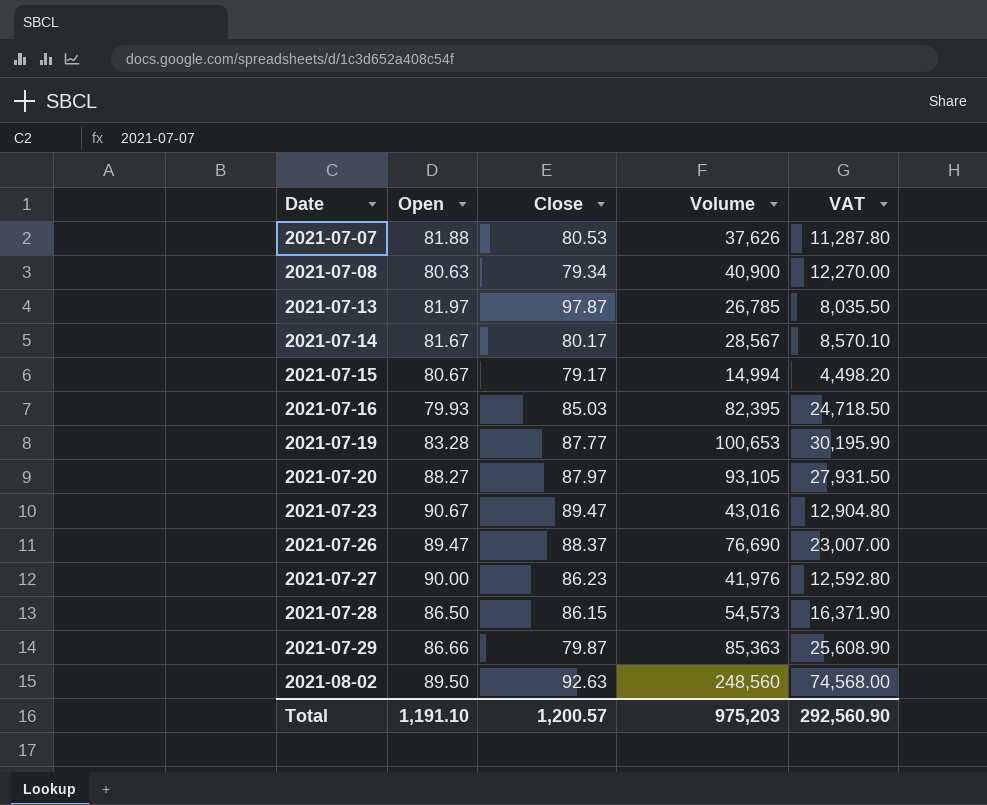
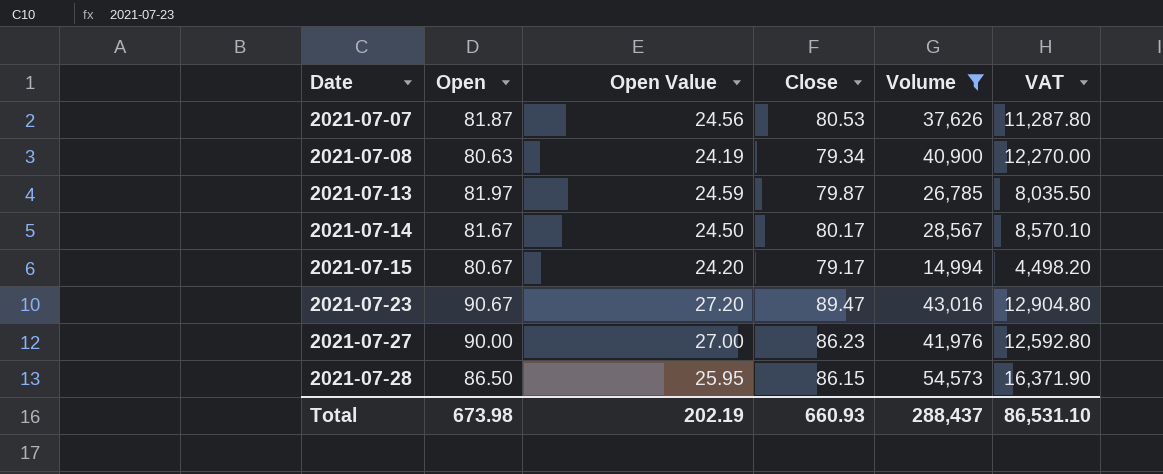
filter: none -> Volume <= 54,573
column Open Value | formula: none -> [Open] * 0.3
2021-07-07 | Open: 81.88 -> 81.87
2021-07-13 | Close: 97.87 -> 79.87
Total | Open: 1,191.10 -> 673.98
Total | Close: 1,200.57 -> 660.93
Total | Volume: 975,203 -> 288,437
Total | VAT: 292,560.90 -> 86,531.10

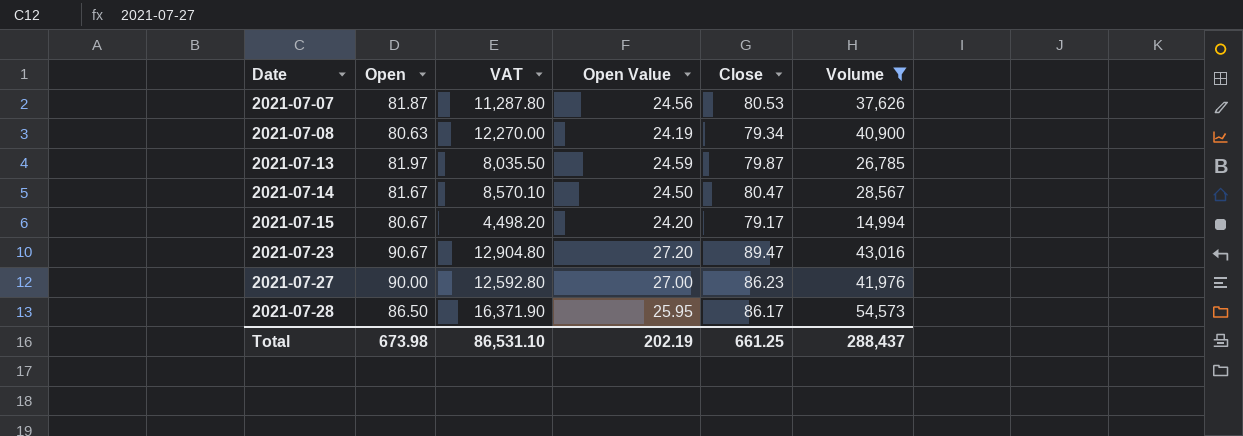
column VAT | position: 6 -> 3
2021-07-14 | Close: 80.17 -> 80.47
2021-07-28 | Close: 86.15 -> 86.17
Total | Close: 660.93 -> 661.25

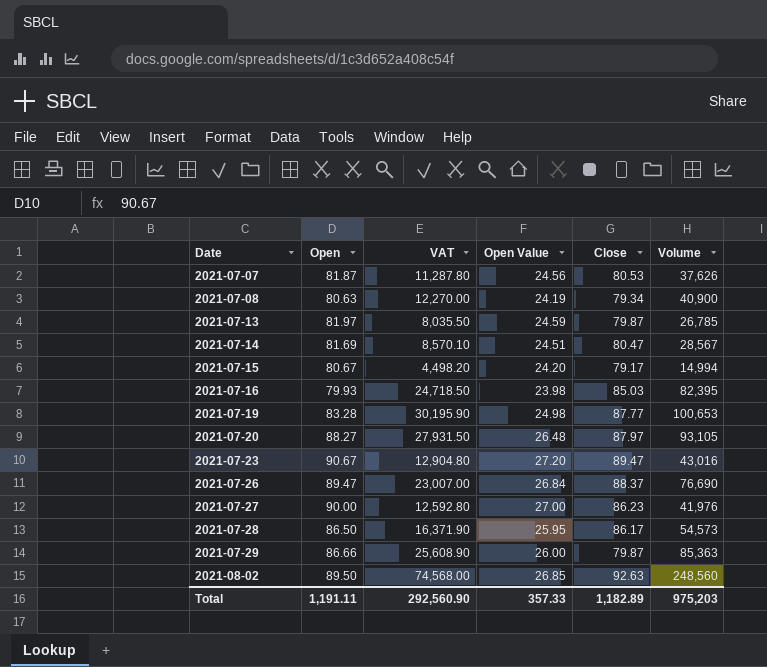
filter: Volume <= 54,573 -> none
2021-07-14 | Open: 81.67 -> 81.69
2021-07-14 | Open Value: 24.50 -> 24.51
Total | Open: 673.98 -> 1,191.11
Total | VAT: 86,531.10 -> 292,560.90
Total | Open Value: 202.19 -> 357.33
Total | Close: 661.25 -> 1,182.89
Total | Volume: 288,437 -> 975,203

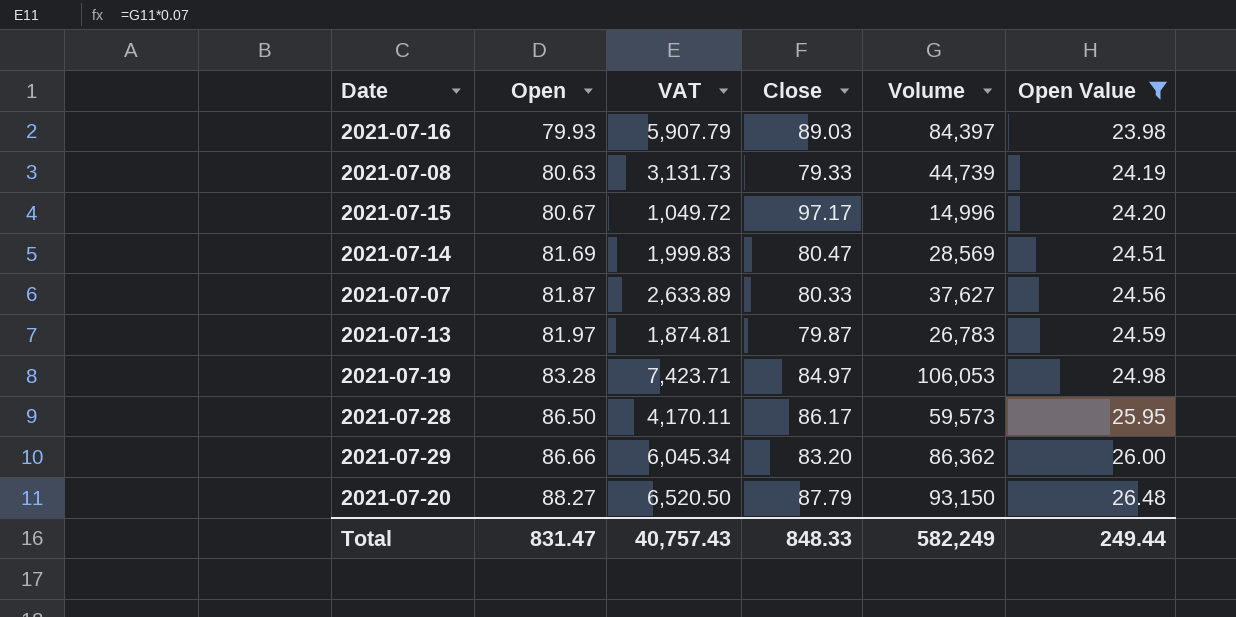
filter: none -> Open Value <= 26.48
row order: Date ascending -> Open ascending
column VAT | formula: [Volume] * 0.3 -> [Volume] * 0.07
column Open Value | position: 4 -> 6
2021-07-16 | Close: 85.03 -> 89.03
2021-07-16 | Volume: 82,395 -> 84,397
2021-07-08 | Close: 79.34 -> 79.33
2021-07-08 | Volume: 40,900 -> 44,739
2021-07-15 | Close: 79.17 -> 97.17
2021-07-15 | Volume: 14,994 -> 14,996
2021-07-14 | Volume: 28,567 -> 28,569
2021-07-07 | Close: 80.53 -> 80.33
2021-07-07 | Volume: 37,626 -> 37,627
2021-07-13 | Volume: 26,785 -> 26,783
2021-07-19 | Close: 87.77 -> 84.97
2021-07-19 | Volume: 100,653 -> 106,053
2021-07-28 | Volume: 54,573 -> 59,573
2021-07-29 | Close: 79.87 -> 83.20
2021-07-29 | Volume: 85,363 -> 86,362
2021-07-20 | Close: 87.97 -> 87.79
2021-07-20 | Volume: 93,105 -> 93,150
Total | Open: 1,191.11 -> 831.47
Total | VAT: 292,560.90 -> 40,757.43
Total | Close: 1,182.89 -> 848.33
Total | Volume: 975,203 -> 582,249
Total | Open Value: 357.33 -> 249.44

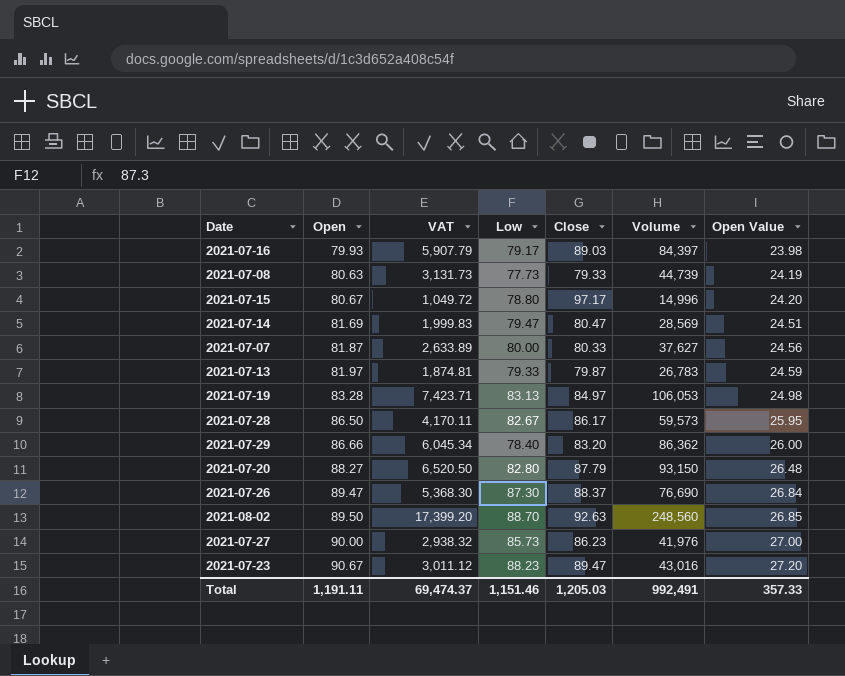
filter: Open Value <= 26.48 -> none
column Low | position: none -> 4
Total | Open: 831.47 -> 1,191.11
Total | VAT: 40,757.43 -> 69,474.37
Total | Close: 848.33 -> 1,205.03
Total | Volume: 582,249 -> 992,491
Total | Open Value: 249.44 -> 357.33

